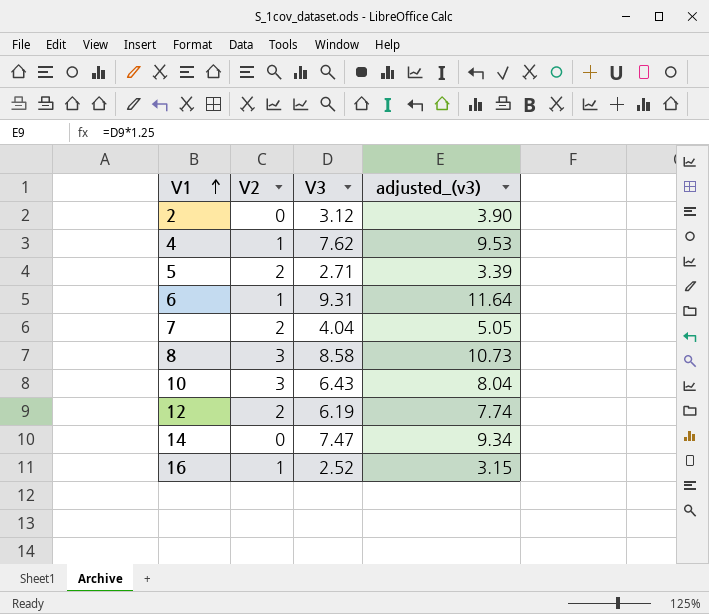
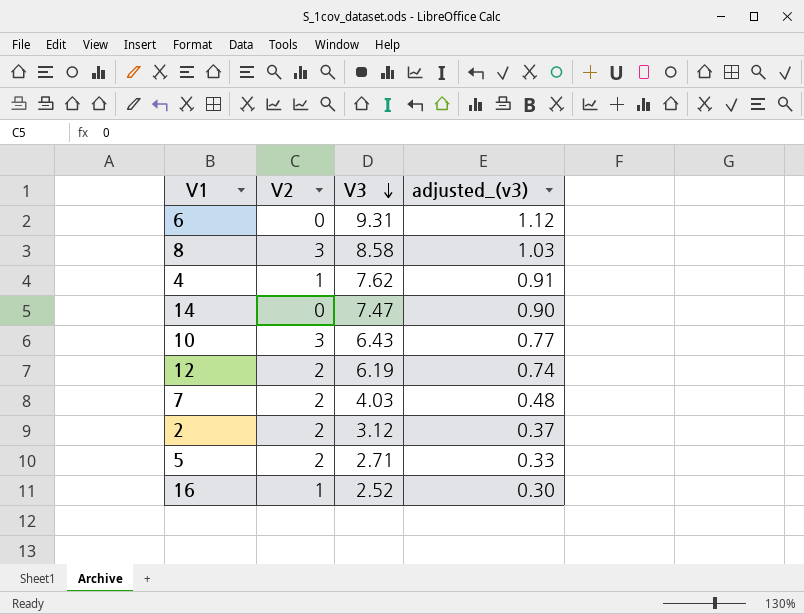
row order: V1 ascending -> V3 descending
column adjusted_(v3) | formula: [V3] * 1.25 -> [V3] * 0.12
6 | V2: 1 -> 0
7 | V3: 4.04 -> 4.03
2 | V2: 0 -> 2

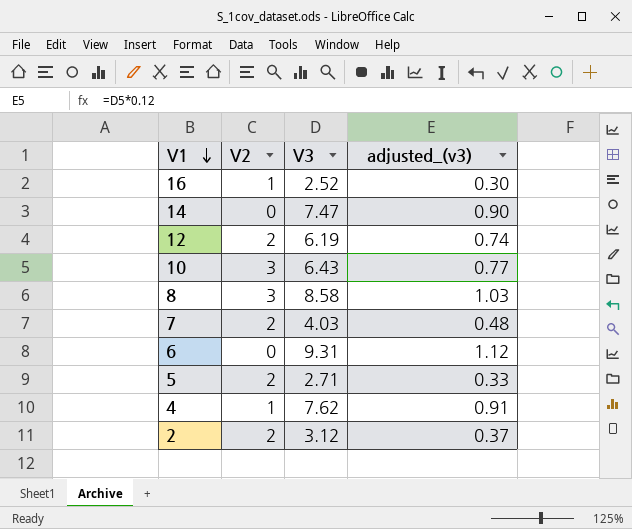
row order: V3 descending -> V1 descending

